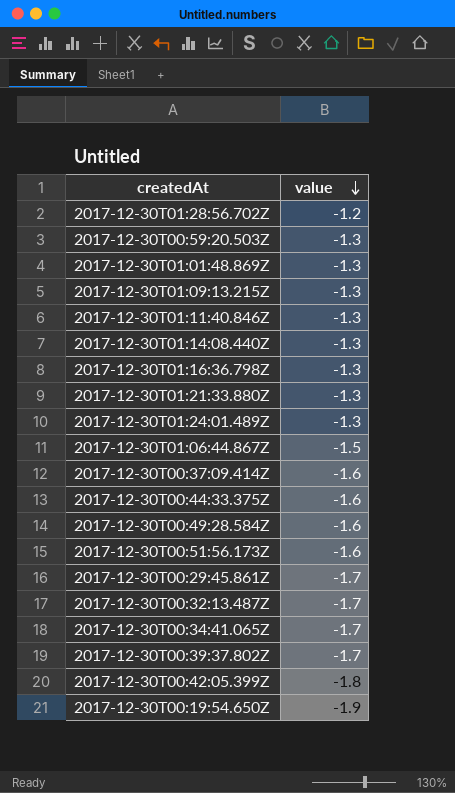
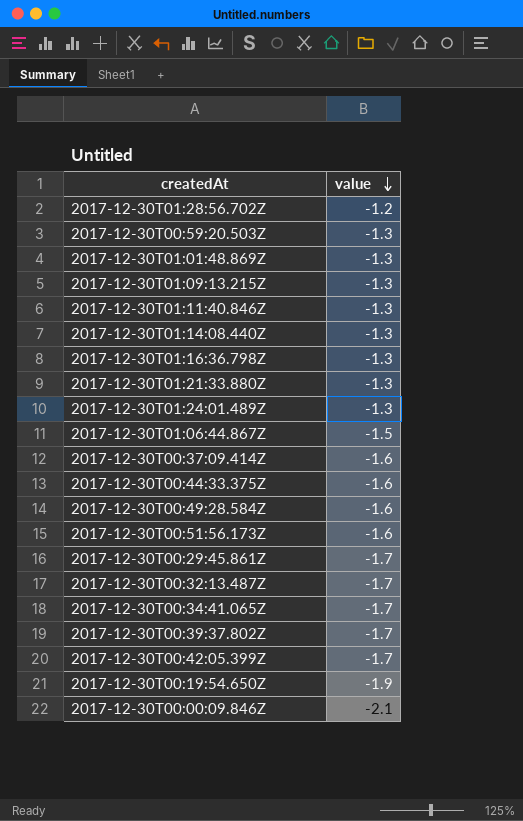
2017-12-30T00:42:05.399Z | value: -1.8 -> -1.7
row 2017-12-30T00:00:09.846Z: none -> -2.1

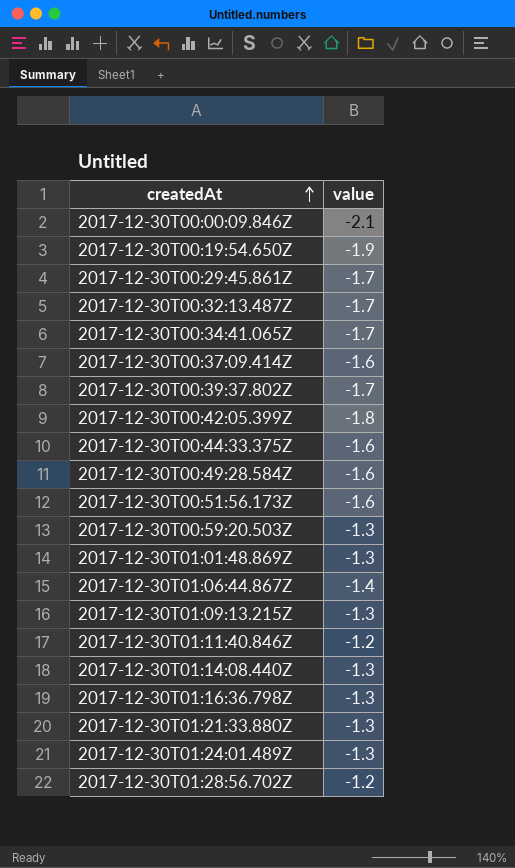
row order: value descending -> createdAt ascending
2017-12-30T00:42:05.399Z | value: -1.7 -> -1.8
2017-12-30T01:06:44.867Z | value: -1.5 -> -1.4
2017-12-30T01:11:40.846Z | value: -1.3 -> -1.2

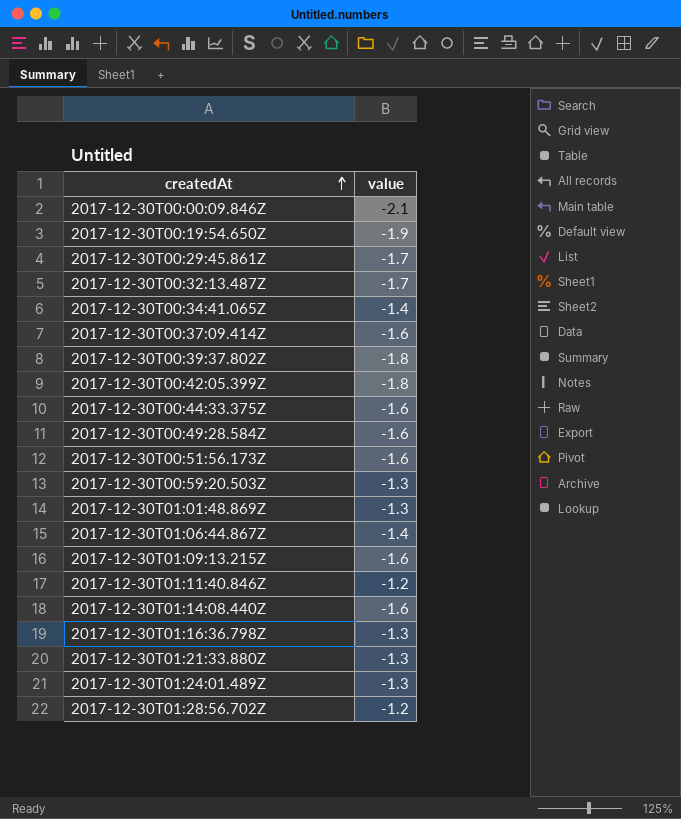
2017-12-30T00:34:41.065Z | value: -1.7 -> -1.4
2017-12-30T00:39:37.802Z | value: -1.7 -> -1.8
2017-12-30T01:09:13.215Z | value: -1.3 -> -1.6
2017-12-30T01:14:08.440Z | value: -1.3 -> -1.6

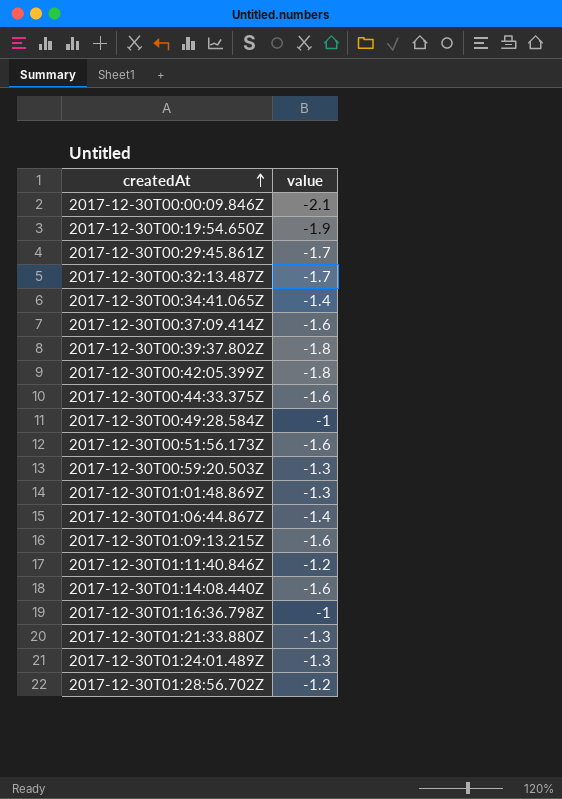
2017-12-30T00:49:28.584Z | value: -1.6 -> -1
2017-12-30T01:16:36.798Z | value: -1.3 -> -1

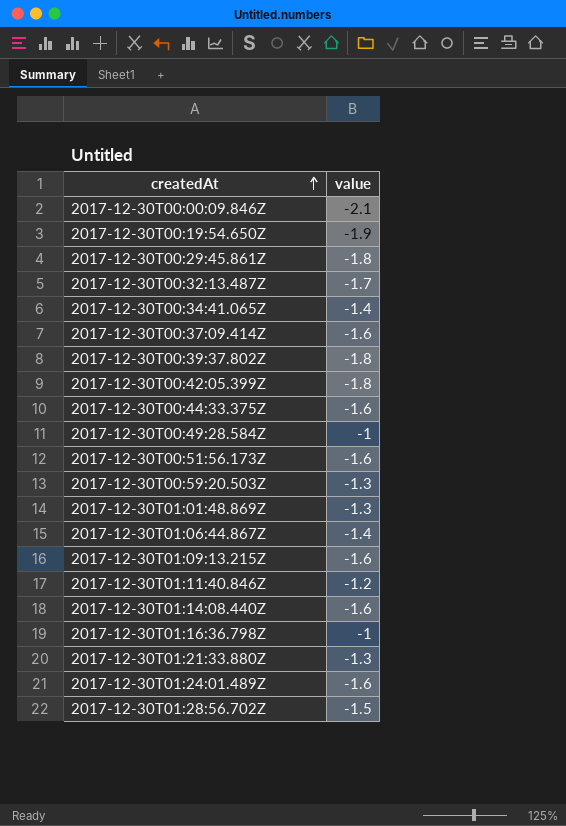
2017-12-30T00:29:45.861Z | value: -1.7 -> -1.8
2017-12-30T01:24:01.489Z | value: -1.3 -> -1.6
2017-12-30T01:28:56.702Z | value: -1.2 -> -1.5

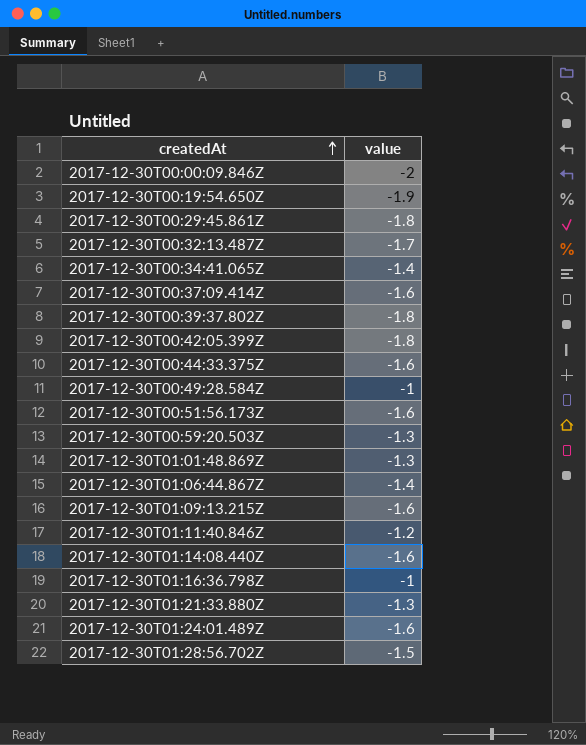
2017-12-30T00:00:09.846Z | value: -2.1 -> -2

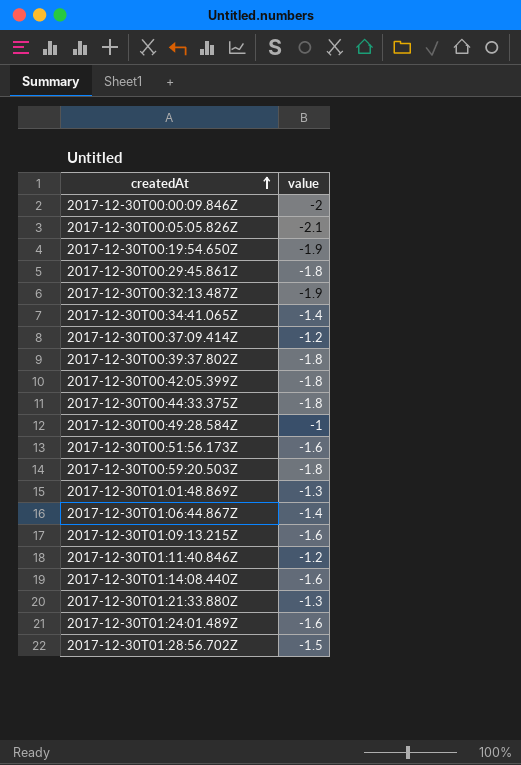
row 2017-12-30T01:16:36.798Z: -1 -> none
row 2017-12-30T00:05:05.826Z: none -> -2.1
2017-12-30T00:32:13.487Z | value: -1.7 -> -1.9
2017-12-30T00:37:09.414Z | value: -1.6 -> -1.2
2017-12-30T00:44:33.375Z | value: -1.6 -> -1.8
2017-12-30T00:59:20.503Z | value: -1.3 -> -1.8

